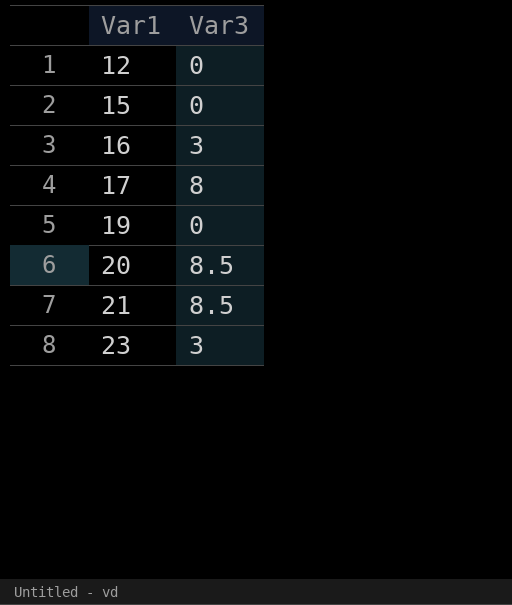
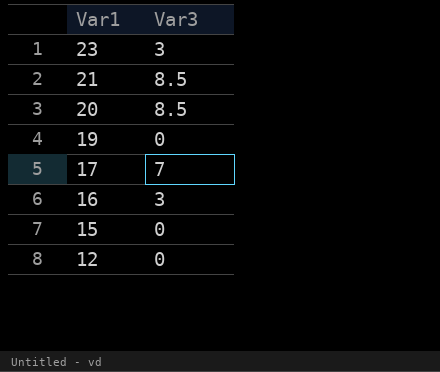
row order: Var1 ascending -> Var1 descending
17 | Var3: 8 -> 7

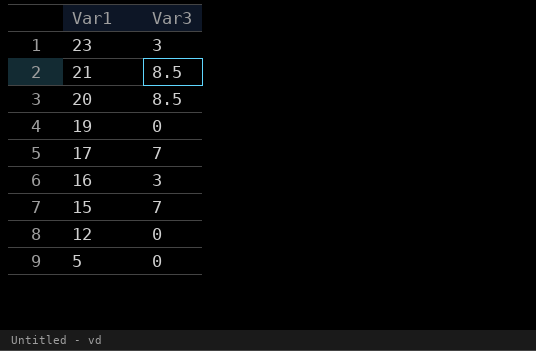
15 | Var3: 0 -> 7
row 5: none -> 0

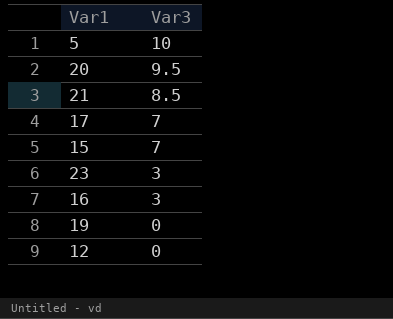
row order: Var1 descending -> Var3 descending
5 | Var3: 0 -> 10
20 | Var3: 8.5 -> 9.5

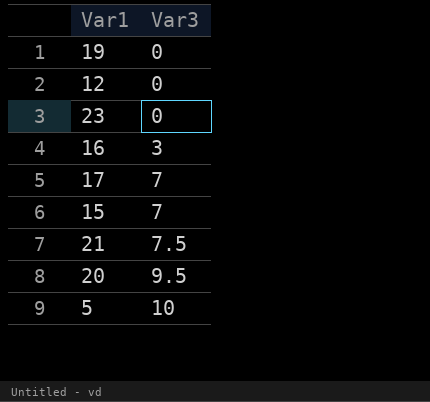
row order: Var3 descending -> Var3 ascending
23 | Var3: 3 -> 0
21 | Var3: 8.5 -> 7.5

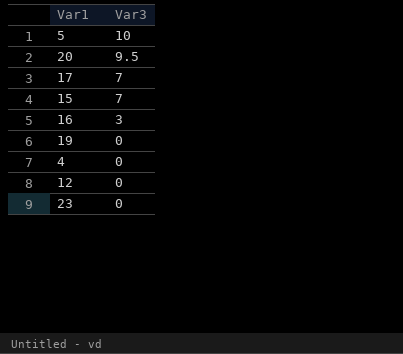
row order: Var3 ascending -> Var3 descending
row 21: 7.5 -> none
row 4: none -> 0

